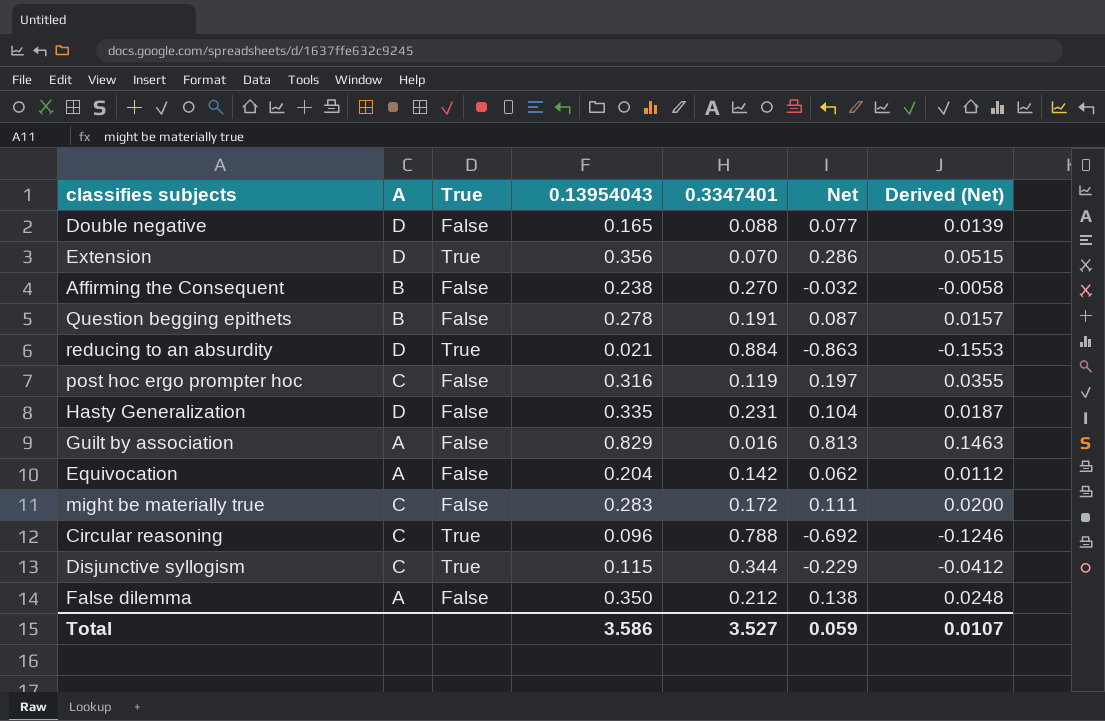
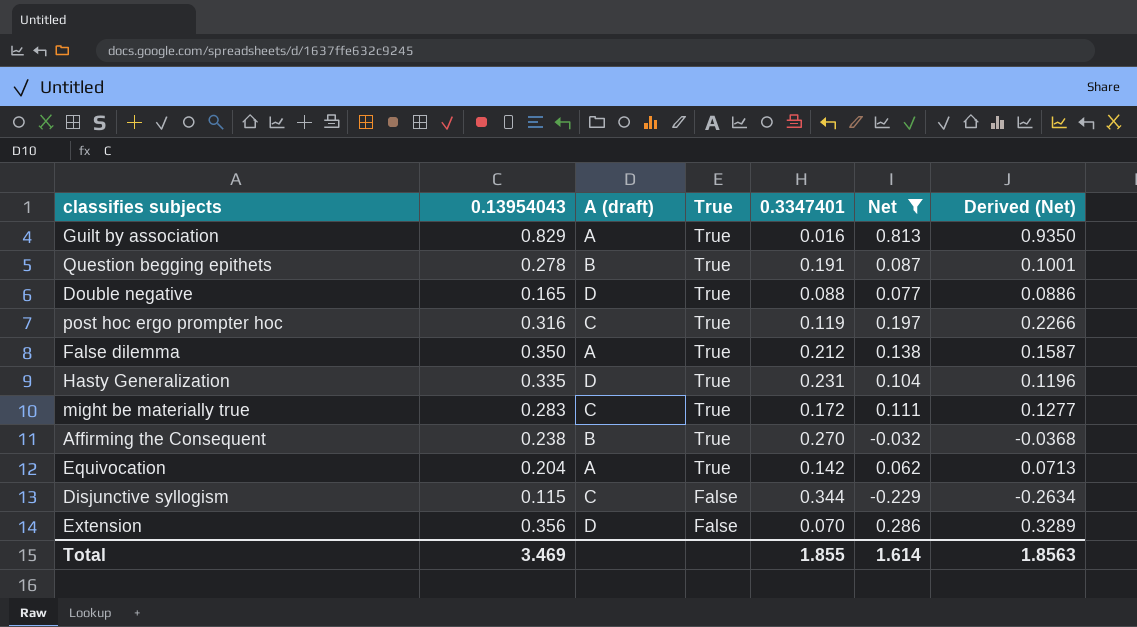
filter: none -> Net >= -0.229
row order: none -> True descending
column 0.13954043 | position: 4 -> 2
column name: A -> A (draft)
column Derived (Net) | formula: [Net] * 0.18 -> [Net] * 1.15
Guilt by association | True: False -> True
Question begging epithets | True: False -> True
Double negative | True: False -> True
post hoc ergo prompter hoc | True: False -> True
False dilemma | True: False -> True
Hasty Generalization | True: False -> True
might be materially true | True: False -> True
Affirming the Consequent | True: False -> True
Equivocation | True: False -> True
Disjunctive syllogism | True: True -> False
Extension | True: True -> False
Total | 0.13954043: 3.586 -> 3.469
Total | 0.3347401: 3.527 -> 1.855
Total | Net: 0.059 -> 1.614
Total | Derived (Net): 0.0107 -> 1.8563

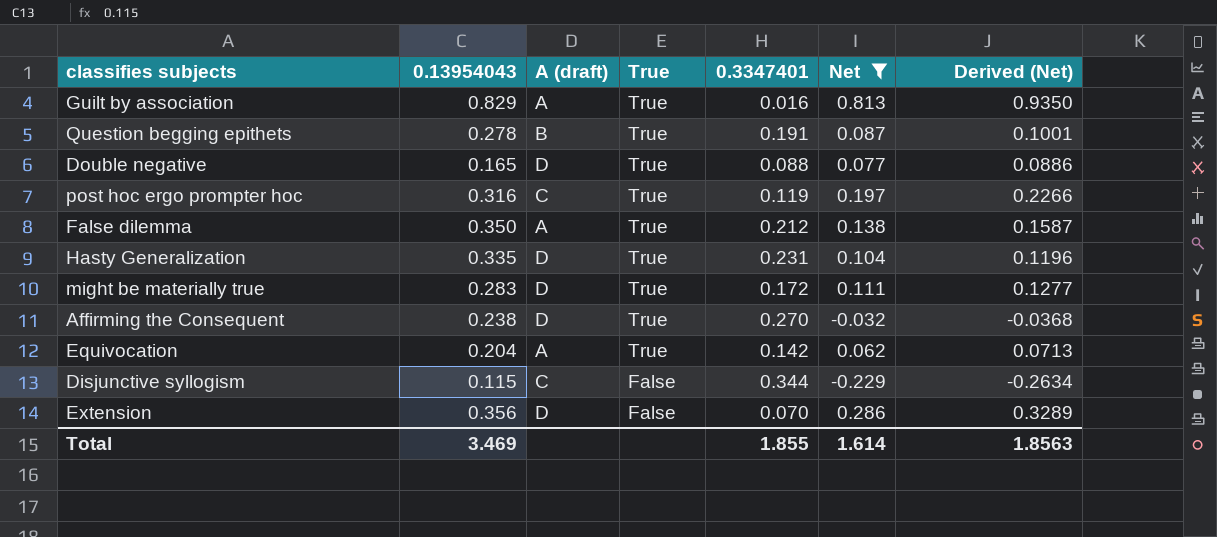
might be materially true | A (draft): C -> D
Affirming the Consequent | A (draft): B -> D

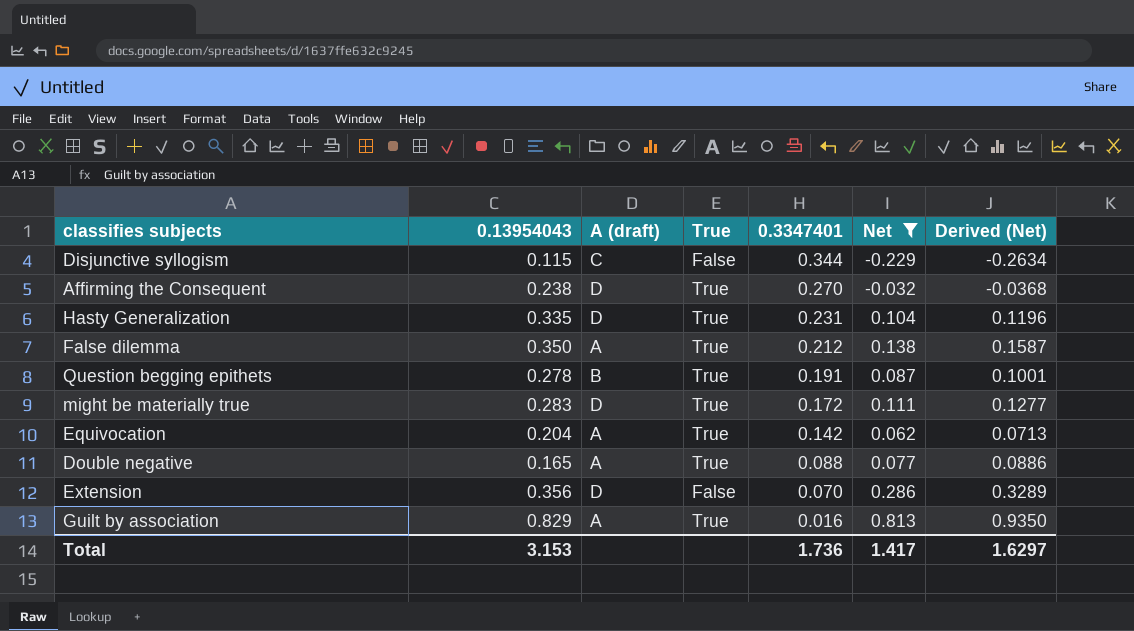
row order: True descending -> 0.3347401 descending
row post hoc ergo prompter hoc: 0.316 | C | True | 0.119 | 0.197 | 0.2266 -> none
Double negative | A (draft): D -> A
Total | 0.13954043: 3.469 -> 3.153
Total | 0.3347401: 1.855 -> 1.736
Total | Net: 1.614 -> 1.417
Total | Derived (Net): 1.8563 -> 1.6297

